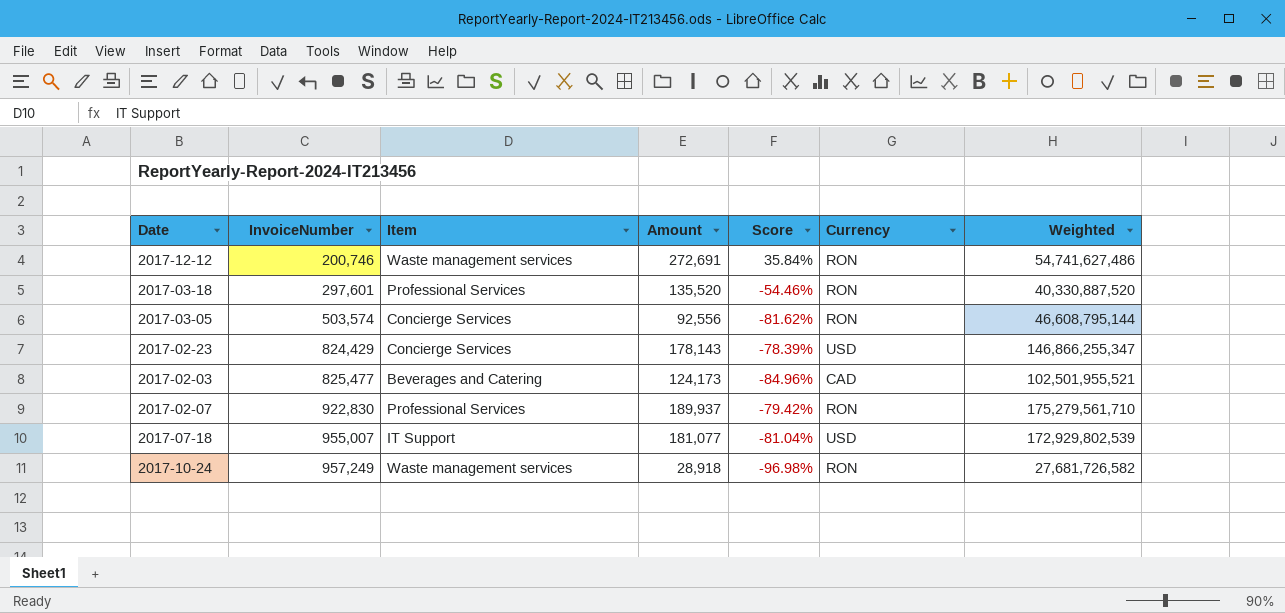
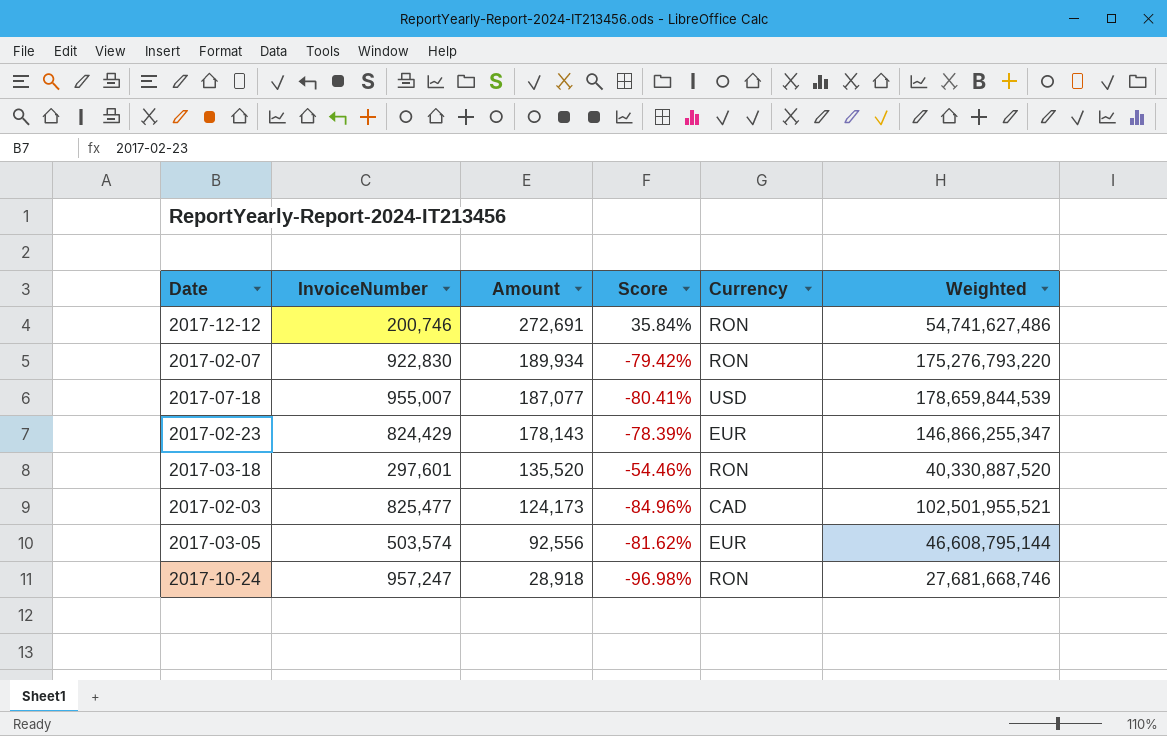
row order: InvoiceNumber ascending -> Amount descending
column Item | position: 3 -> none
2017-02-07 | Amount: 189,937 -> 189,934
2017-02-07 | Weighted: 175,279,561,710 -> 175,276,793,220
2017-07-18 | Amount: 181,077 -> 187,077
2017-07-18 | Score: -81.04% -> -80.41%
2017-07-18 | Weighted: 172,929,802,539 -> 178,659,844,539
2017-02-23 | Currency: USD -> EUR
2017-03-05 | Currency: RON -> EUR
2017-10-24 | InvoiceNumber: 957,249 -> 957,247
2017-10-24 | Weighted: 27,681,726,582 -> 27,681,668,746

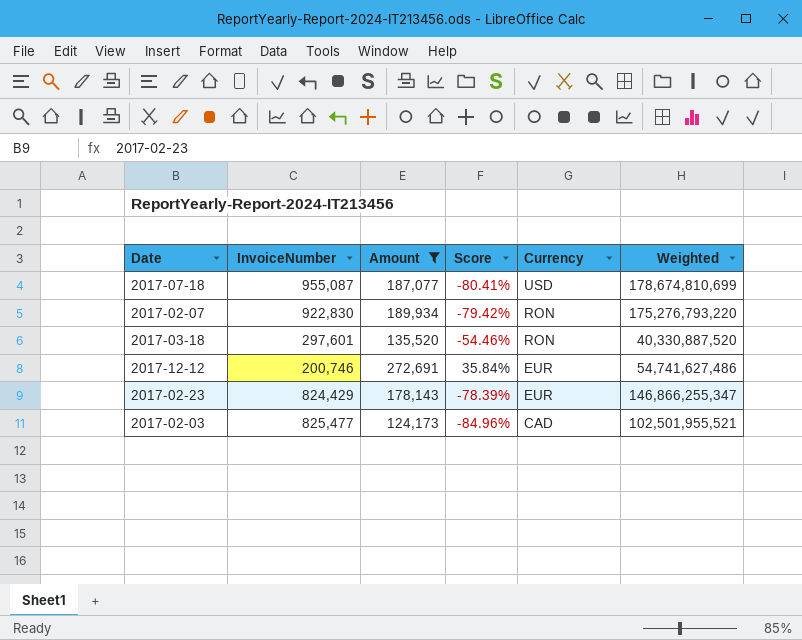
filter: none -> Amount >= 124,173
row order: Amount descending -> Currency descending
2017-07-18 | InvoiceNumber: 955,007 -> 955,087
2017-07-18 | Weighted: 178,659,844,539 -> 178,674,810,699
2017-12-12 | Currency: RON -> EUR

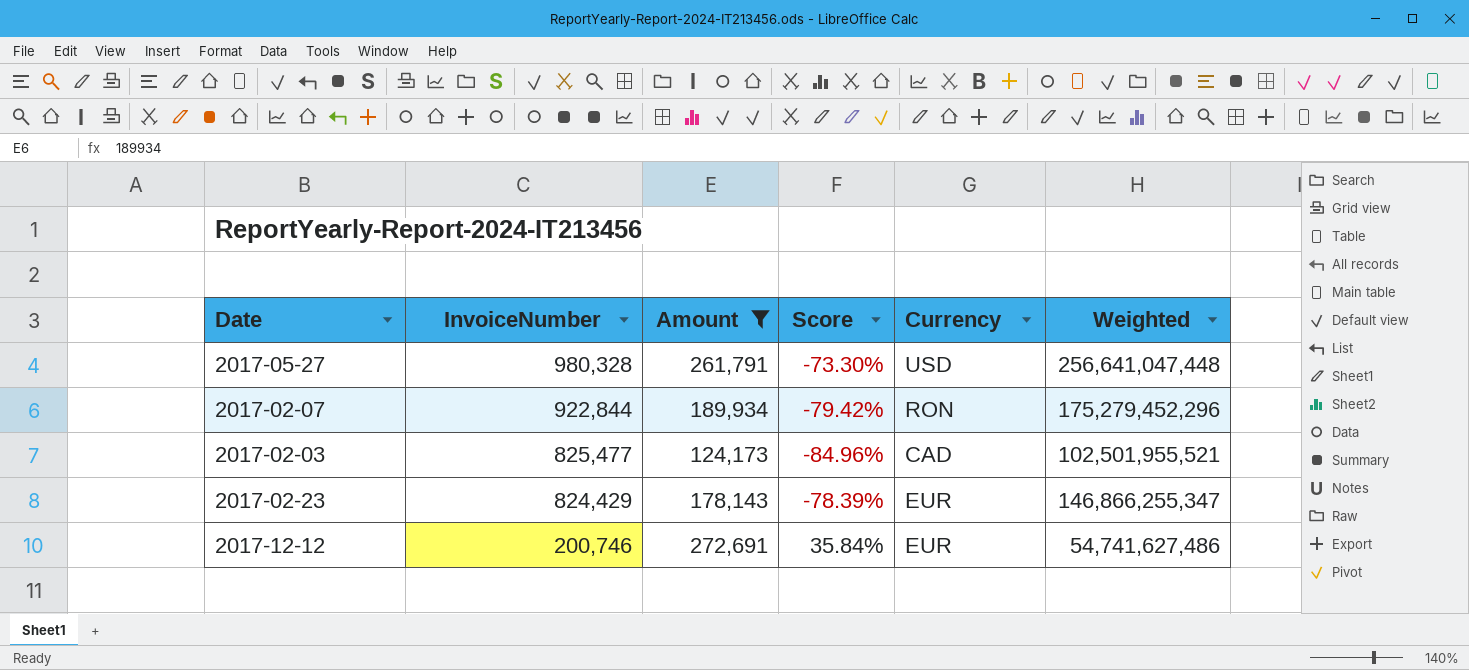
row order: Currency descending -> InvoiceNumber descending
row 2017-07-18: 955,087 | 187,077 | -80.41% | USD | 178,674,810,699 -> none
row 2017-03-18: 297,601 | 135,520 | -54.46% | RON | 40,330,887,520 -> none
row 2017-05-27: none -> 980,328 | 261,791 | -73.30% | USD | 256,641,047,448
2017-02-07 | InvoiceNumber: 922,830 -> 922,844
2017-02-07 | Weighted: 175,276,793,220 -> 175,279,452,296

